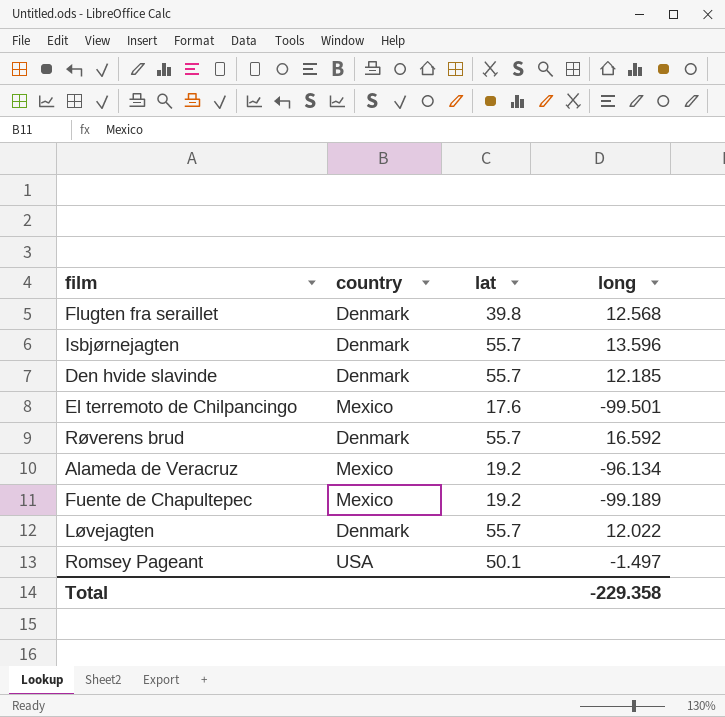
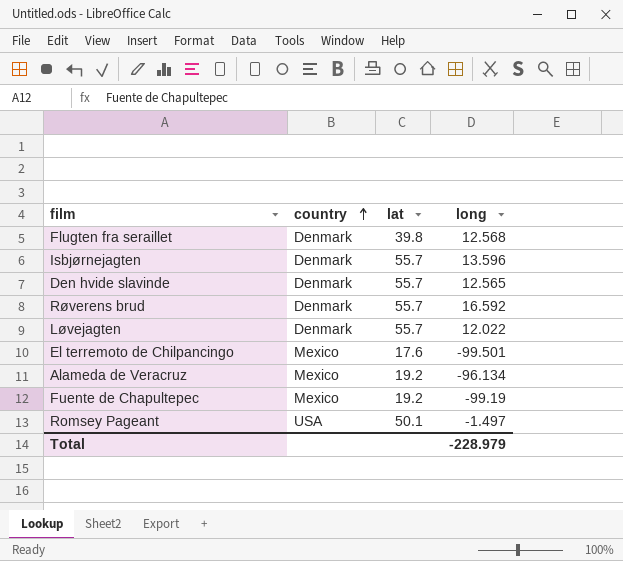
row order: none -> country ascending
Den hvide slavinde | long: 12.185 -> 12.565
Fuente de Chapultepec | long: -99.189 -> -99.19
Total | long: -229.358 -> -228.979

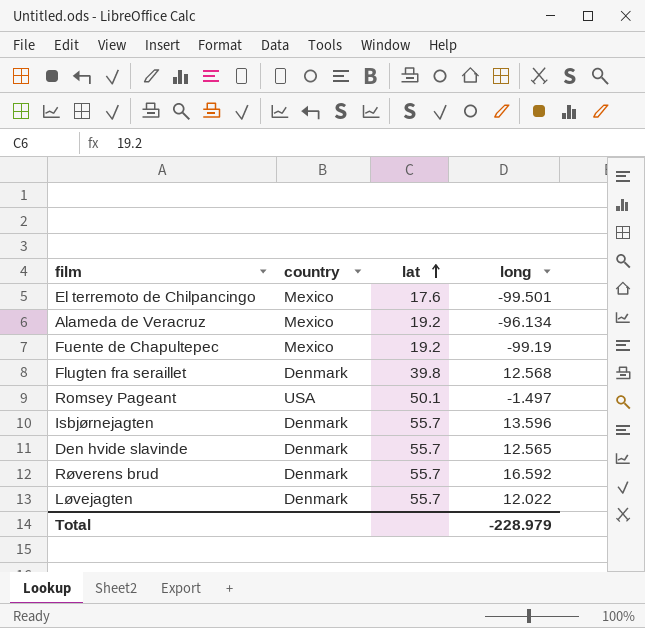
row order: country ascending -> lat ascending

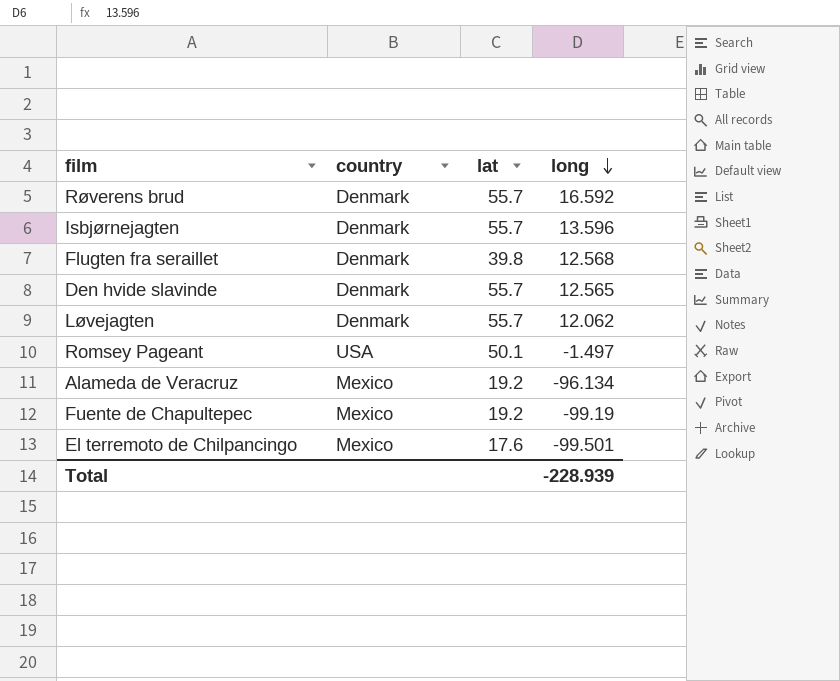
row order: lat ascending -> long descending
Løvejagten | long: 12.022 -> 12.062
Total | long: -228.979 -> -228.939

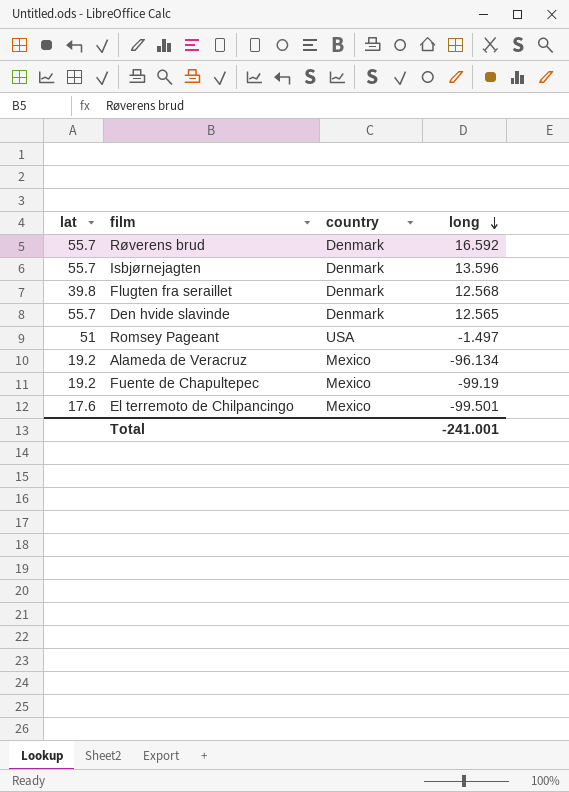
column lat | position: 3 -> 1
row Løvejagten: Denmark | 55.7 | 12.062 -> none
Romsey Pageant | lat: 50.1 -> 51
Total | long: -228.939 -> -241.001

